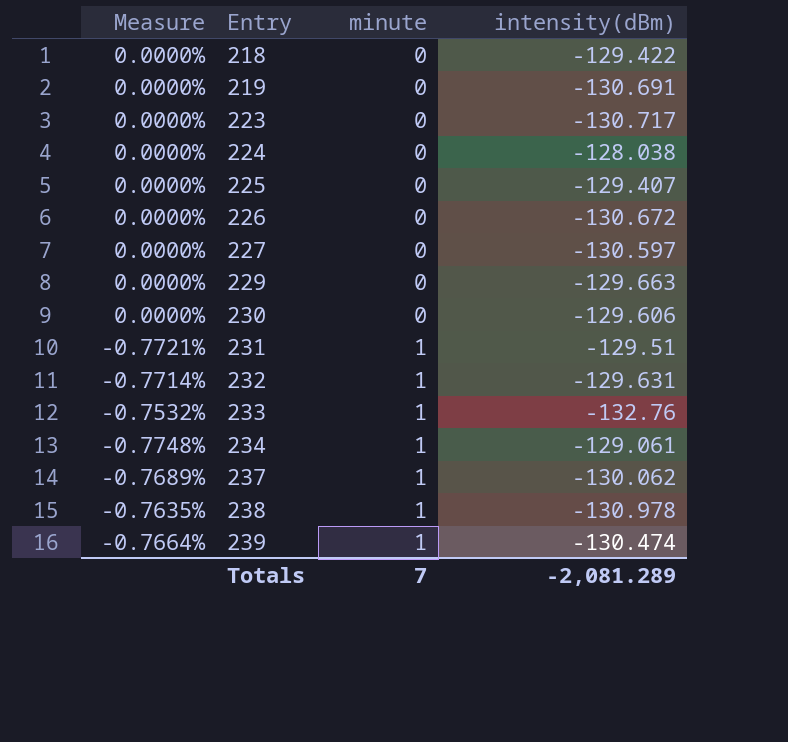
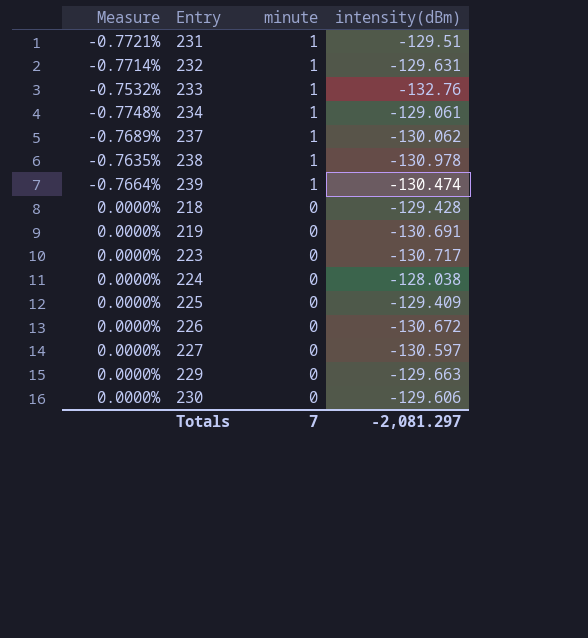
row order: Entry ascending -> minute descending
218 | intensity(dBm): -129.422 -> -129.428
225 | intensity(dBm): -129.407 -> -129.409
Totals | intensity(dBm): -2,081.289 -> -2,081.297

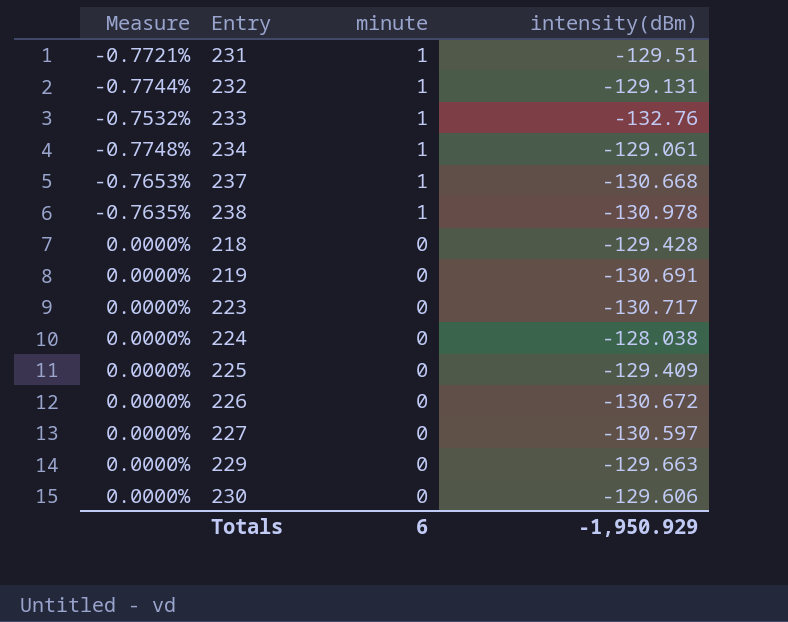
row 239: -0.7664% | 1 | -130.474 -> none
232 | Measure: -0.7714% -> -0.7744%
232 | intensity(dBm): -129.631 -> -129.131
237 | Measure: -0.7689% -> -0.7653%
237 | intensity(dBm): -130.062 -> -130.668
Totals | minute: 7 -> 6
Totals | intensity(dBm): -2,081.297 -> -1,950.929

